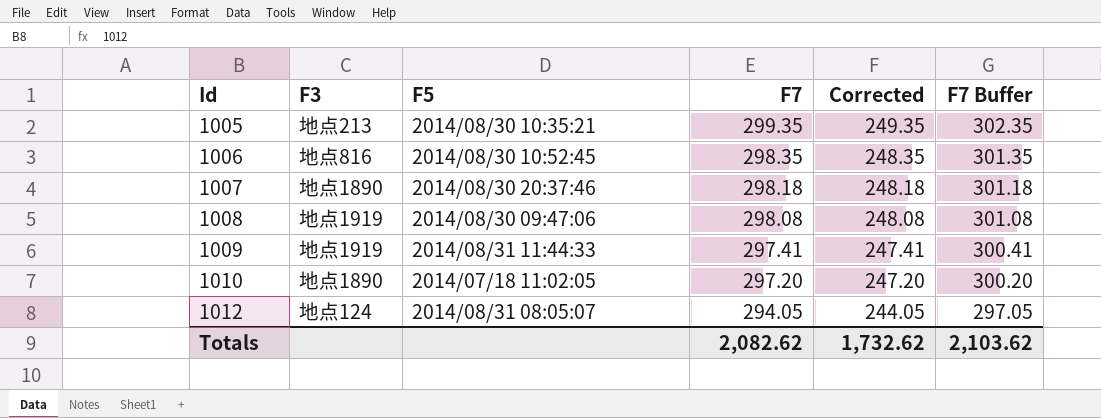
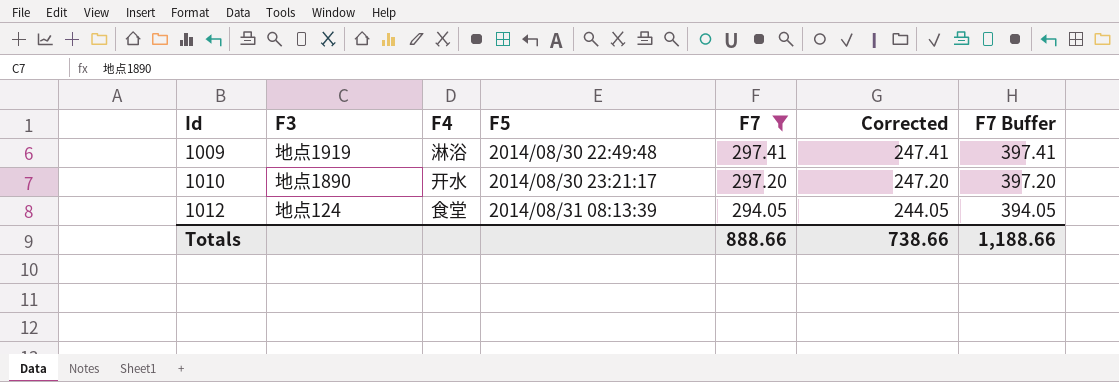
filter: none -> F7 <= 297.41
column F4 | position: none -> 3
column F7 Buffer | formula: [F7] + 3 -> [F7] + 100
1009 | F5: 2014/08/31 11:44:33 -> 2014/08/30 22:49:48
1010 | F5: 2014/07/18 11:02:05 -> 2014/08/30 23:21:17
1012 | F5: 2014/08/31 08:05:07 -> 2014/08/31 08:13:39
Totals | F7: 2,082.62 -> 888.66
Totals | Corrected: 1,732.62 -> 738.66
Totals | F7 Buffer: 2,103.62 -> 1,188.66

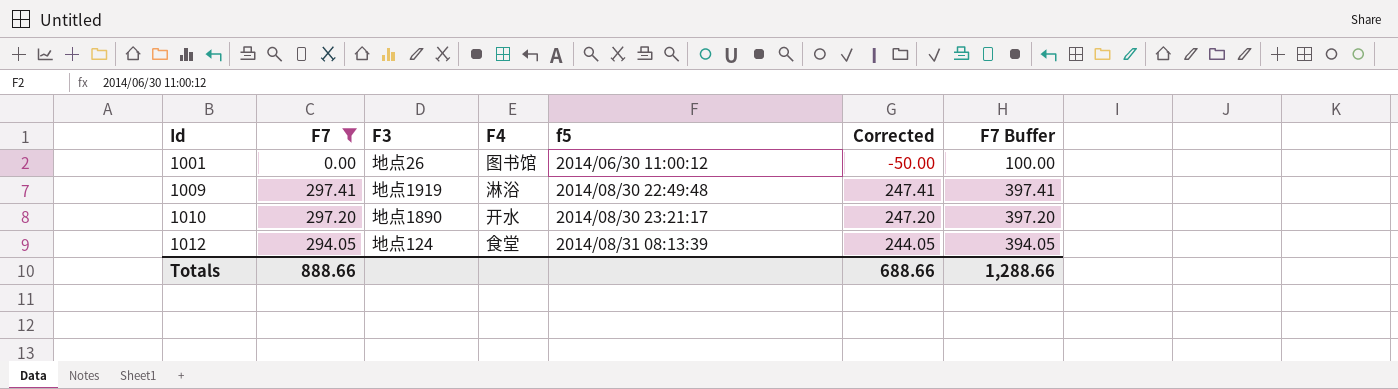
column F7 | position: 5 -> 2
column name: F5 -> f5
row 1001: none -> 0.00 | 地点26 | 图书馆 | 2014/06/30 11:00:12 | -50.00 | 100.00
Totals | Corrected: 738.66 -> 688.66
Totals | F7 Buffer: 1,188.66 -> 1,288.66

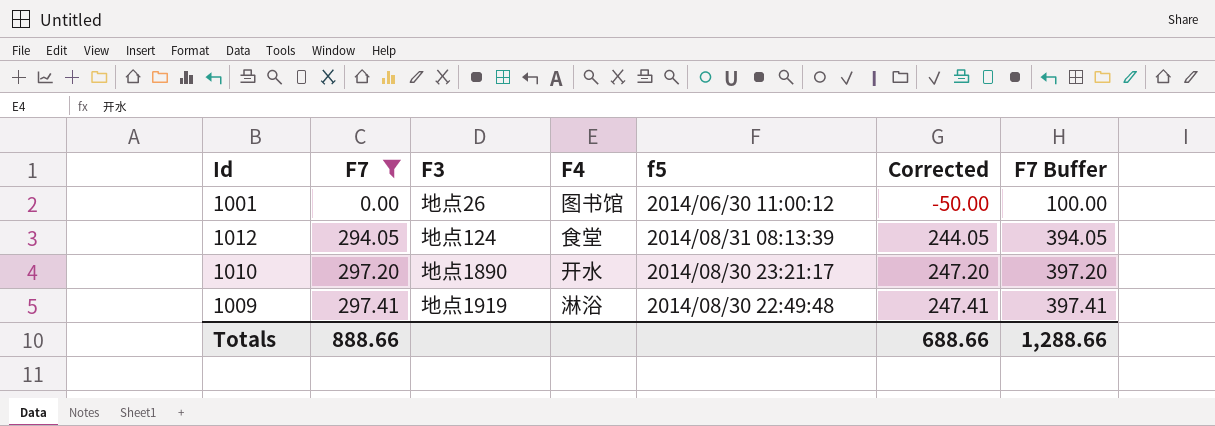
row order: Id ascending -> F7 ascending

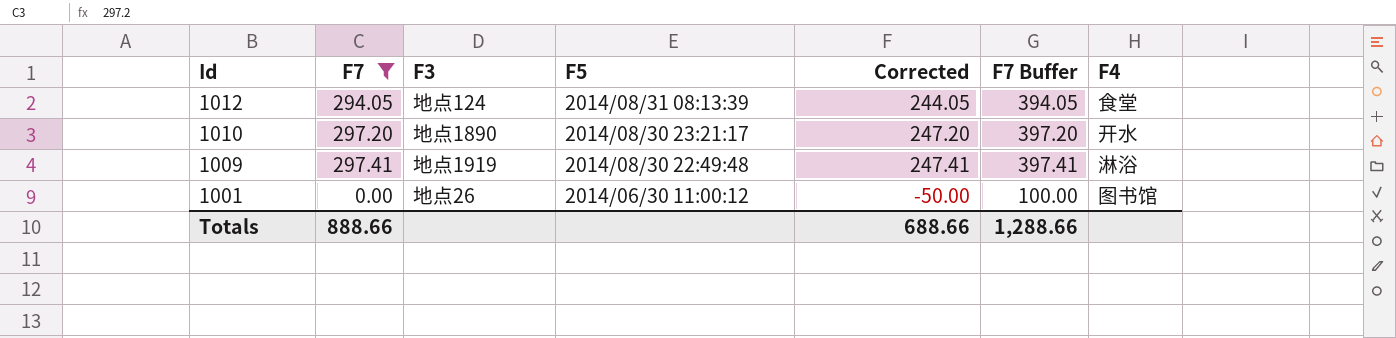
row order: F7 ascending -> Id descending
column name: f5 -> F5
column F4 | position: 4 -> 7

